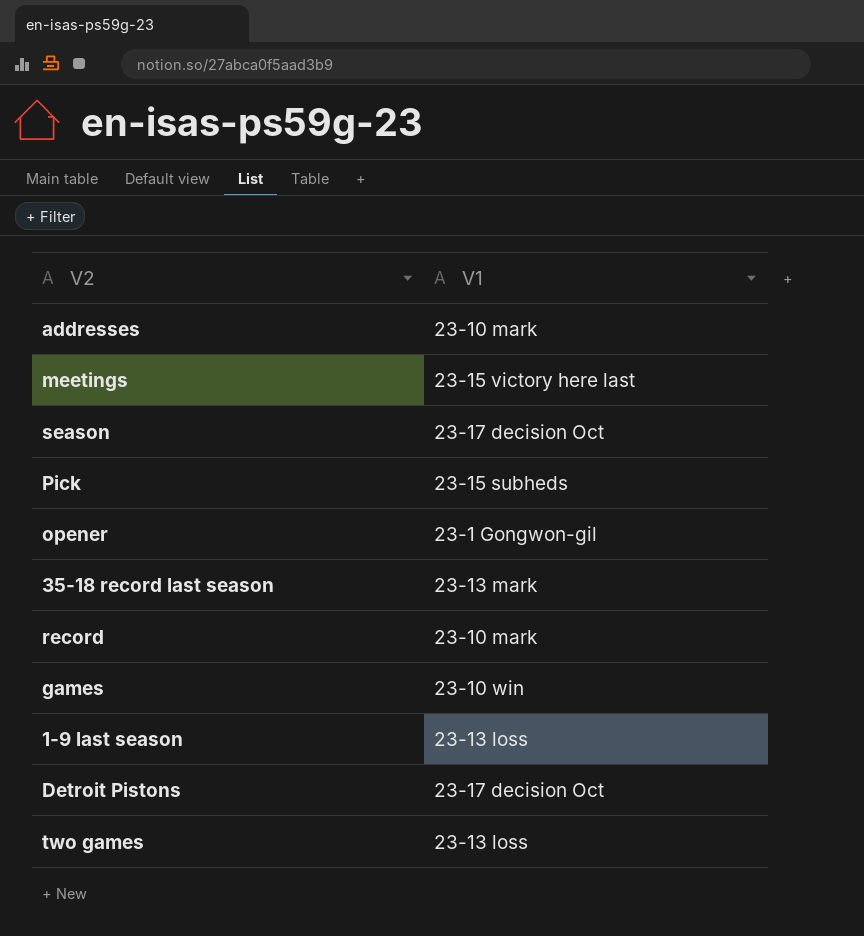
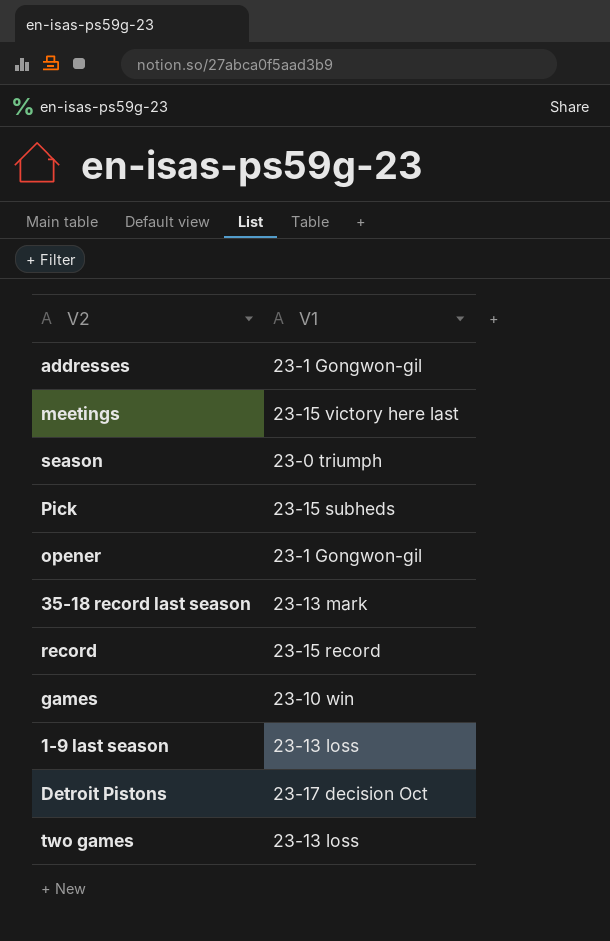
addresses | V1: 23-10 mark -> 23-1 Gongwon-gil
season | V1: 23-17 decision Oct -> 23-0 triumph
record | V1: 23-10 mark -> 23-15 record

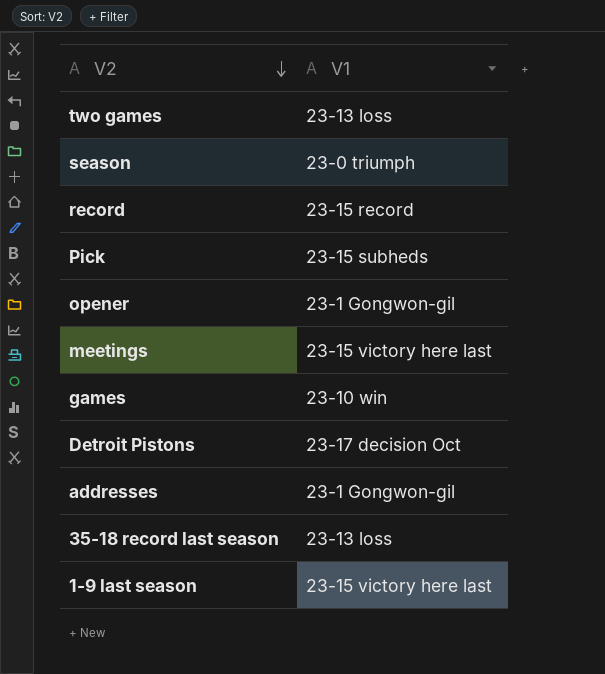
row order: none -> V2 descending
35-18 record last season | V1: 23-13 mark -> 23-13 loss
1-9 last season | V1: 23-13 loss -> 23-15 victory here last

